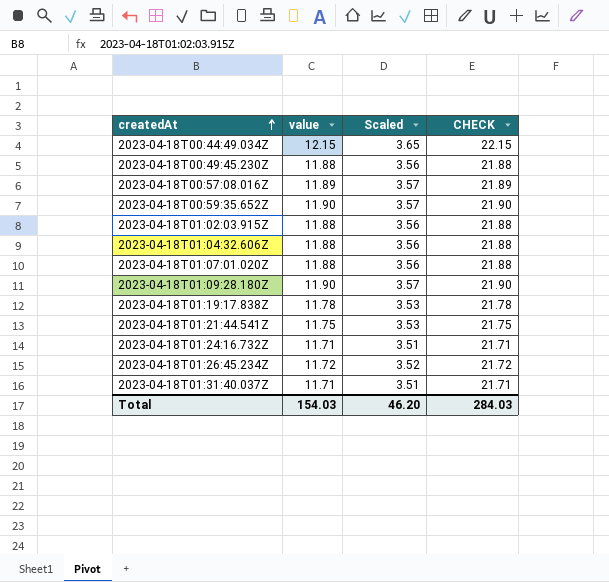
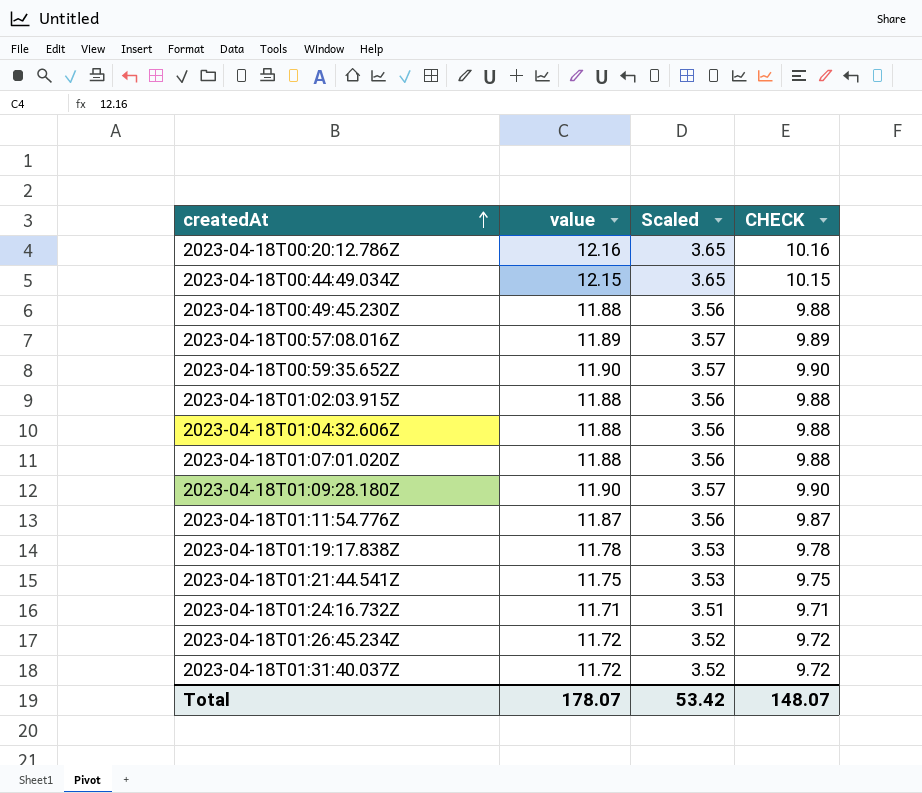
column CHECK | formula: [value] + 10 -> [value] - 2
row 2023-04-18T00:20:12.786Z: none -> 12.16 | 3.65 | 10.16
row 2023-04-18T01:11:54.776Z: none -> 11.87 | 3.56 | 9.87
2023-04-18T01:31:40.037Z | value: 11.71 -> 11.72
2023-04-18T01:31:40.037Z | Scaled: 3.51 -> 3.52
Total | value: 154.03 -> 178.07
Total | Scaled: 46.20 -> 53.42
Total | CHECK: 284.03 -> 148.07

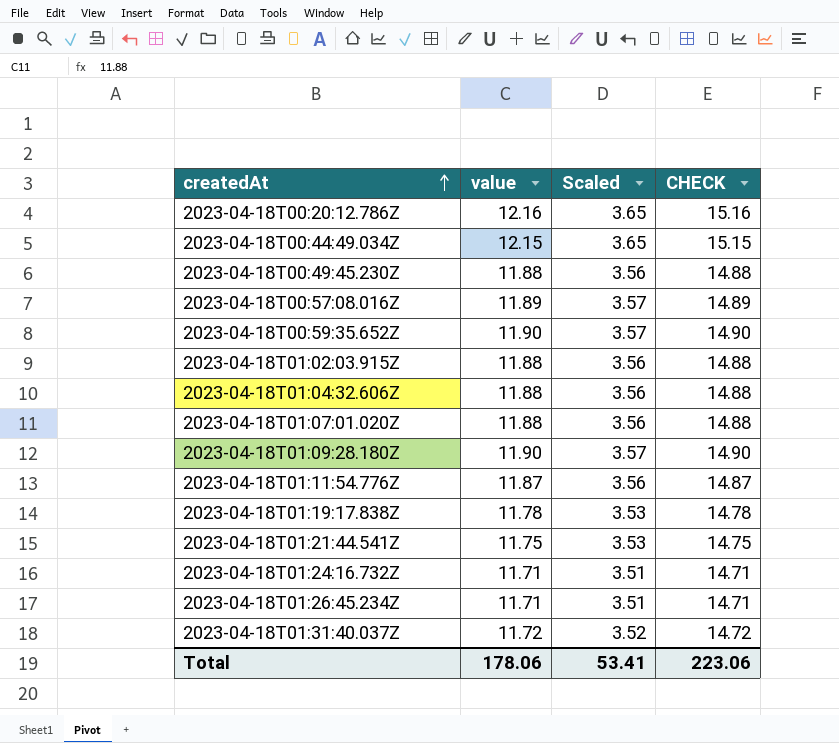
column CHECK | formula: [value] - 2 -> [value] + 3
2023-04-18T01:26:45.234Z | value: 11.72 -> 11.71
2023-04-18T01:26:45.234Z | Scaled: 3.52 -> 3.51
Total | value: 178.07 -> 178.06
Total | Scaled: 53.42 -> 53.41
Total | CHECK: 148.07 -> 223.06

